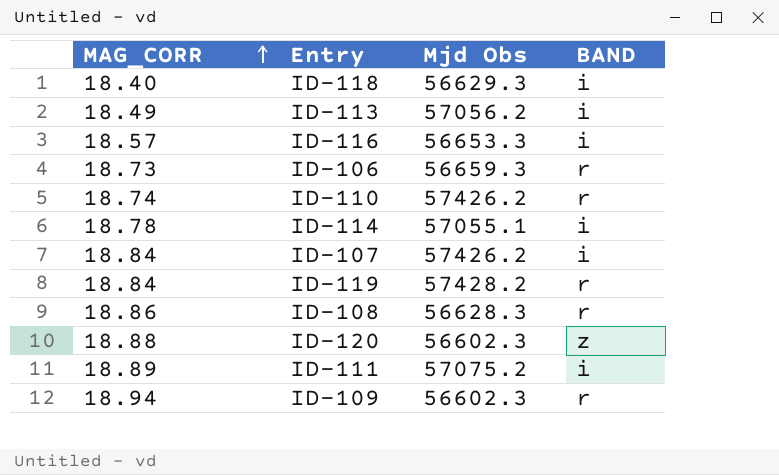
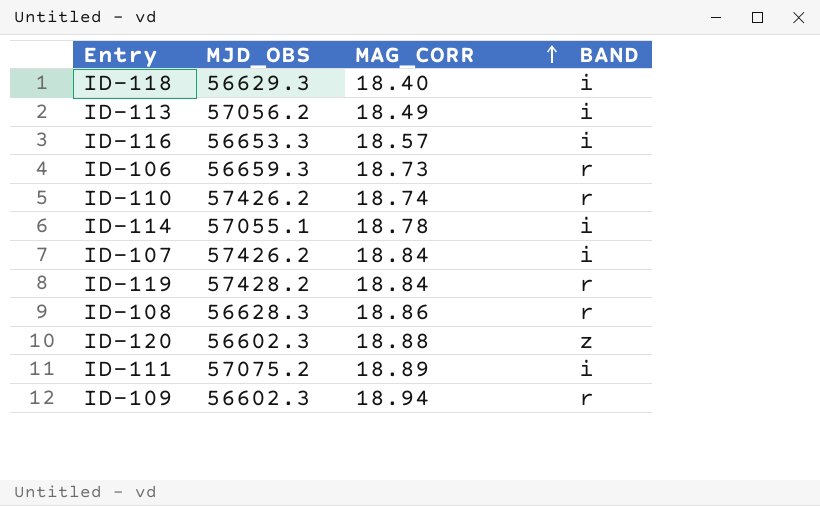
column name: Mjd Obs -> MJD_OBS
column MAG_CORR | position: 1 -> 3

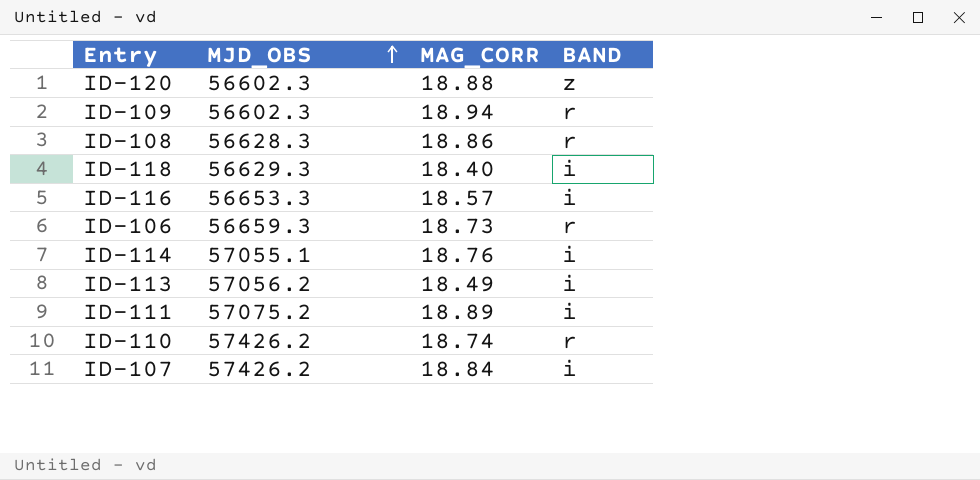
row order: MAG_CORR ascending -> MJD_OBS ascending
row ID-119: 57428.2 | 18.84 | r -> none
ID-114 | MAG_CORR: 18.78 -> 18.76

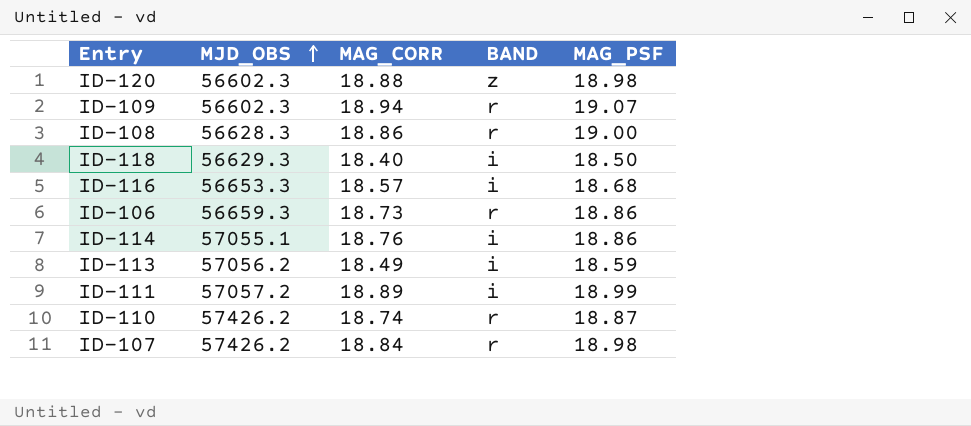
column MAG_PSF | position: none -> 5
ID-111 | MJD_OBS: 57075.2 -> 57057.2
ID-107 | BAND: i -> r

